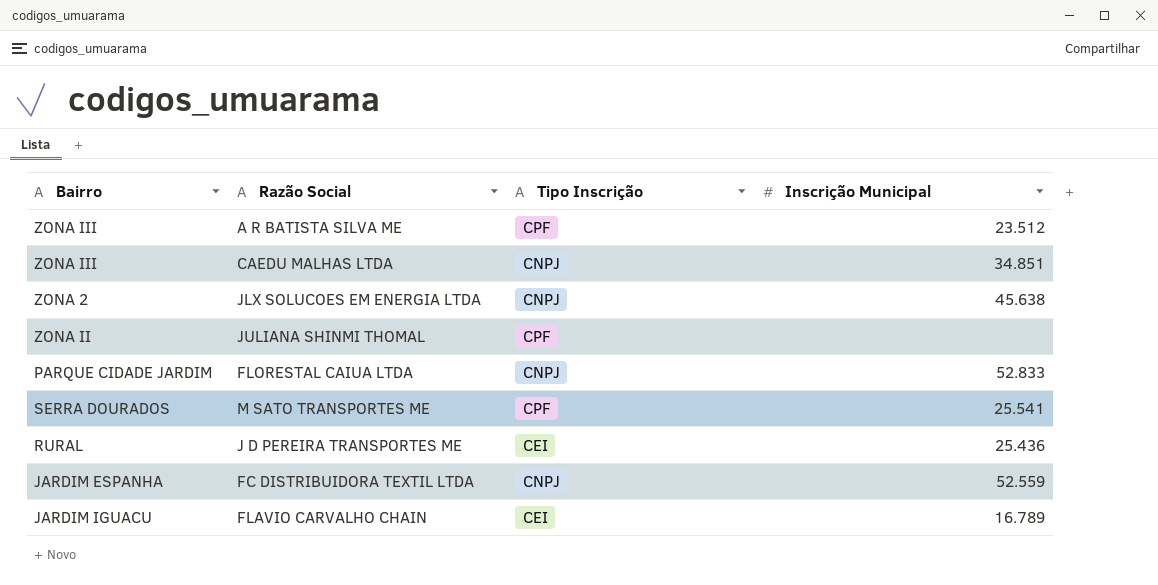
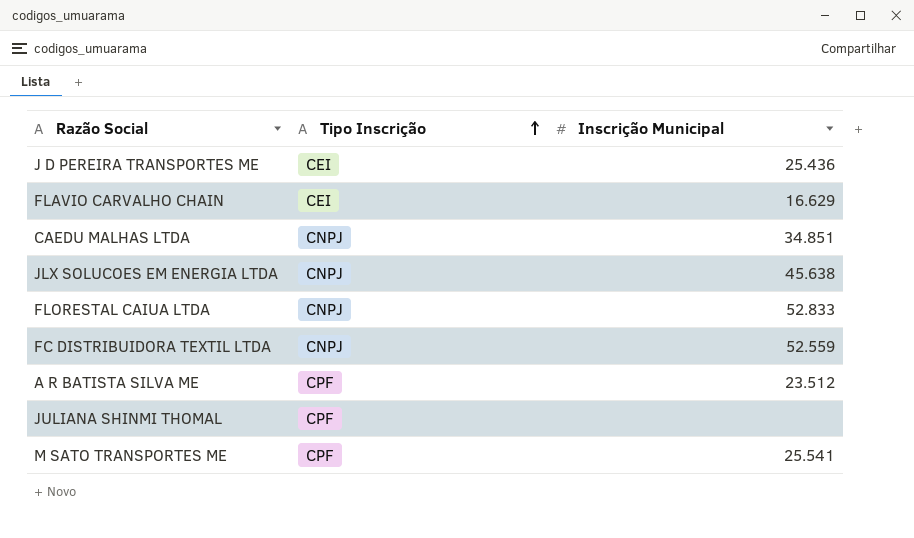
row order: none -> Tipo Inscrição ascending
column Bairro | position: 1 -> none
FLAVIO CARVALHO CHAIN | Inscrição Municipal: 16.789 -> 16.629

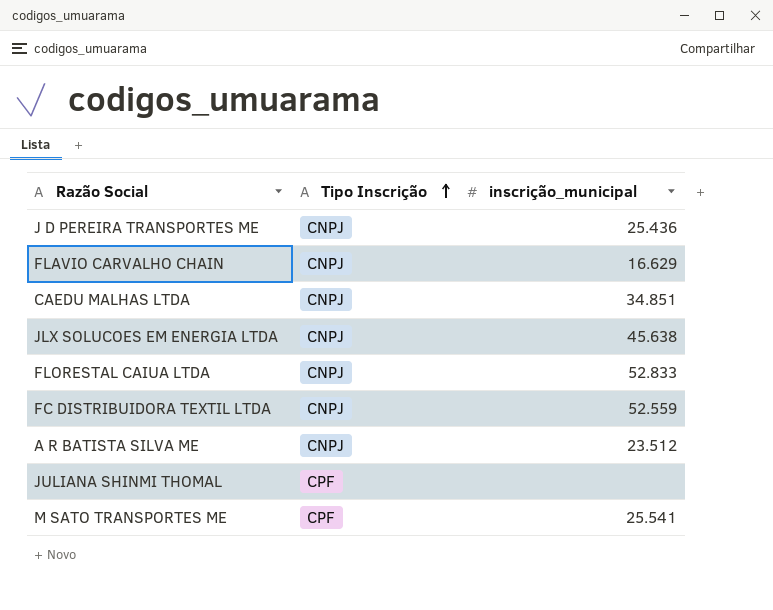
column name: Inscrição Municipal -> inscrição_municipal
J D PEREIRA TRANSPORTES ME | Tipo Inscrição: CEI -> CNPJ
FLAVIO CARVALHO CHAIN | Tipo Inscrição: CEI -> CNPJ
A R BATISTA SILVA ME | Tipo Inscrição: CPF -> CNPJ

